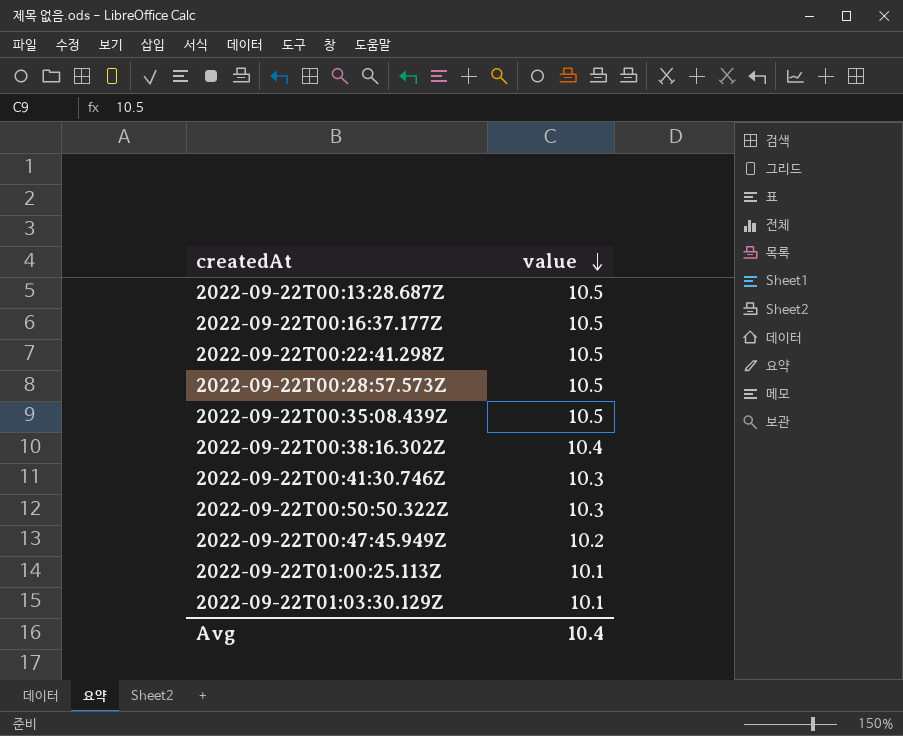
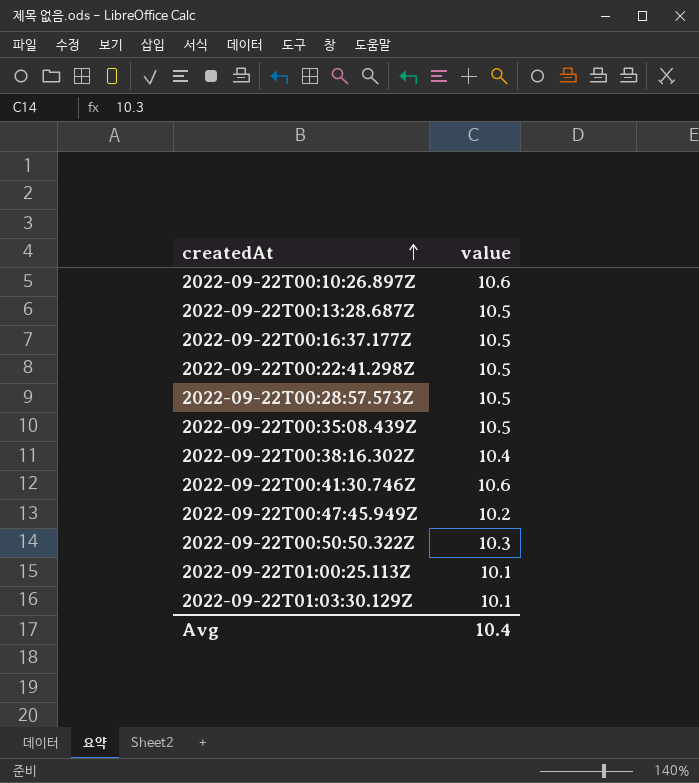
row order: value descending -> createdAt ascending
row 2022-09-22T00:10:26.897Z: none -> 10.6
2022-09-22T00:41:30.746Z | value: 10.3 -> 10.6

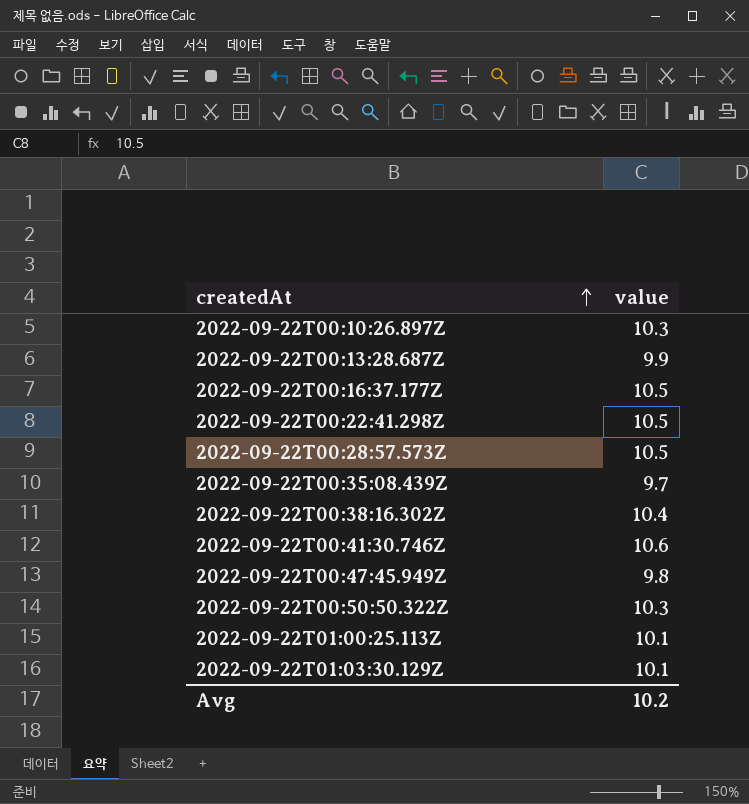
2022-09-22T00:10:26.897Z | value: 10.6 -> 10.3
2022-09-22T00:13:28.687Z | value: 10.5 -> 9.9
2022-09-22T00:35:08.439Z | value: 10.5 -> 9.7
2022-09-22T00:47:45.949Z | value: 10.2 -> 9.8
Avg | value: 10.4 -> 10.2

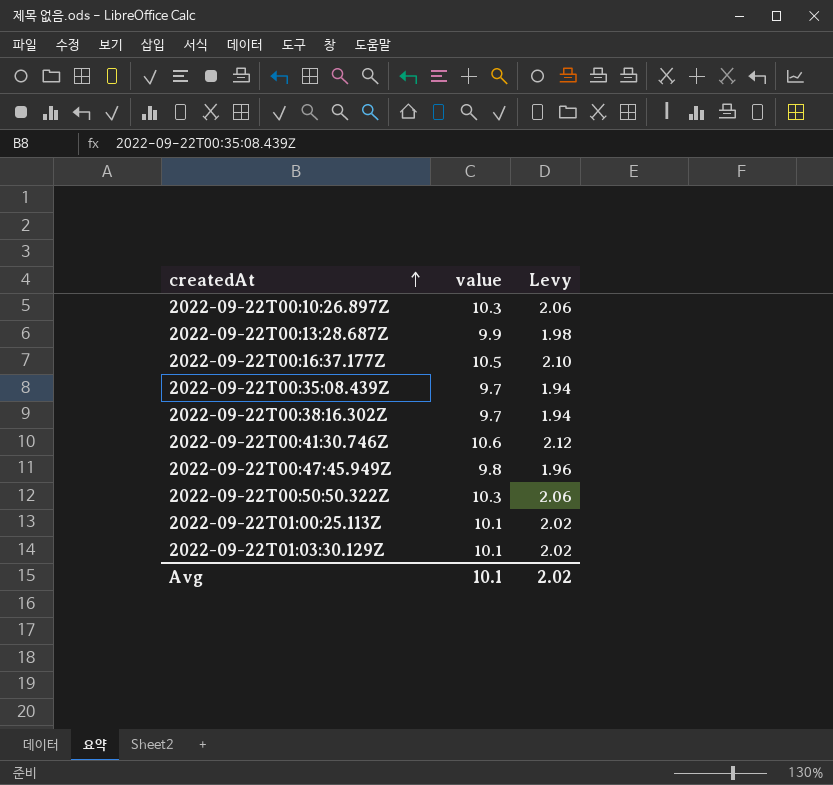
column Levy | formula: none -> [value] * 0.2
row 2022-09-22T00:22:41.298Z: 10.5 -> none
row 2022-09-22T00:28:57.573Z: 10.5 -> none
2022-09-22T00:38:16.302Z | value: 10.4 -> 9.7
Avg | value: 10.2 -> 10.1

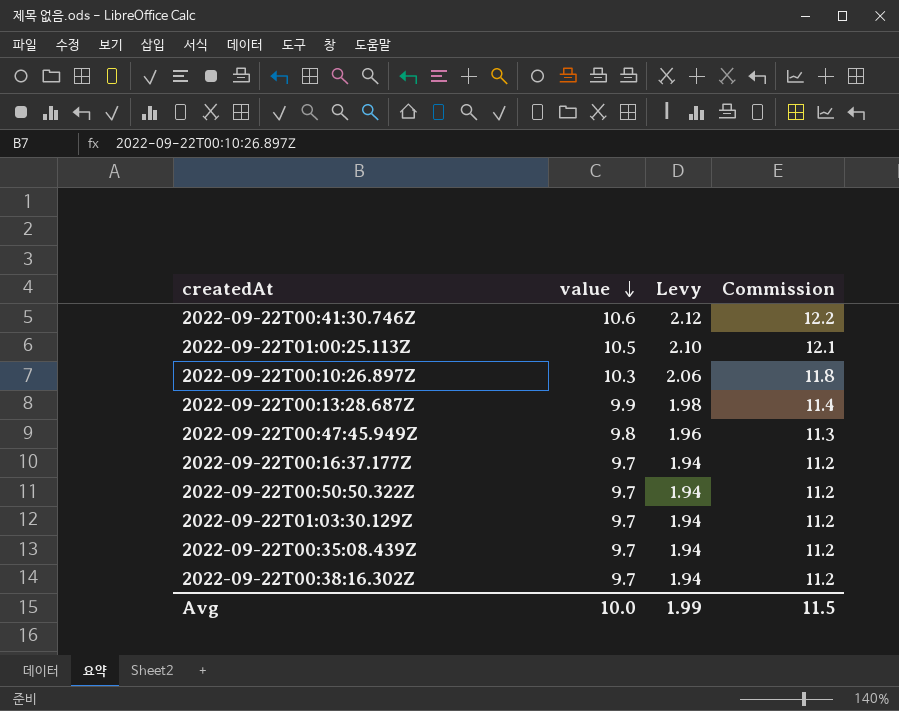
row order: createdAt ascending -> value descending
column Commission | formula: none -> [value] * 1.15
2022-09-22T01:00:25.113Z | value: 10.1 -> 10.5
2022-09-22T01:00:25.113Z | Levy: 2.02 -> 2.10
2022-09-22T00:16:37.177Z | value: 10.5 -> 9.7
2022-09-22T00:16:37.177Z | Levy: 2.10 -> 1.94
2022-09-22T00:50:50.322Z | value: 10.3 -> 9.7
2022-09-22T00:50:50.322Z | Levy: 2.06 -> 1.94
2022-09-22T01:03:30.129Z | value: 10.1 -> 9.7
2022-09-22T01:03:30.129Z | Levy: 2.02 -> 1.94
Avg | value: 10.1 -> 10.0
Avg | Levy: 2.02 -> 1.99

